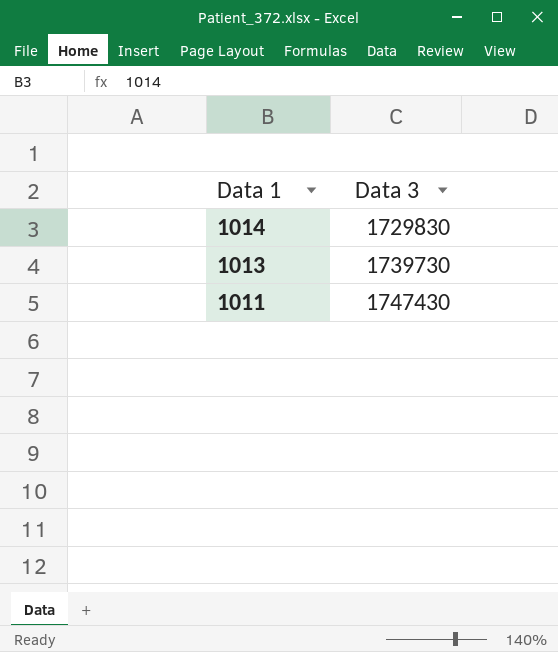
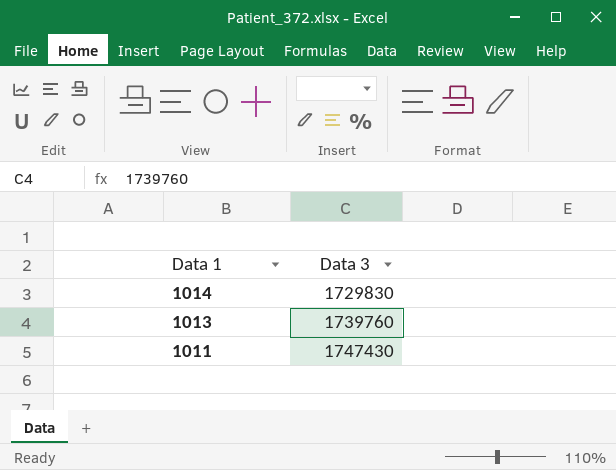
1013 | Data 3: 1739730 -> 1739760

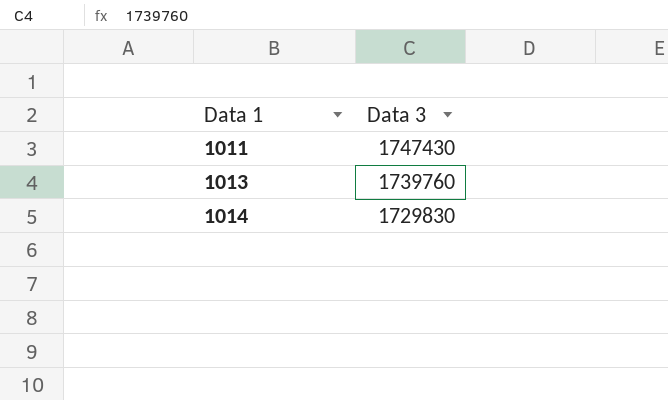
row order: Data 1 descending -> Data 1 ascending

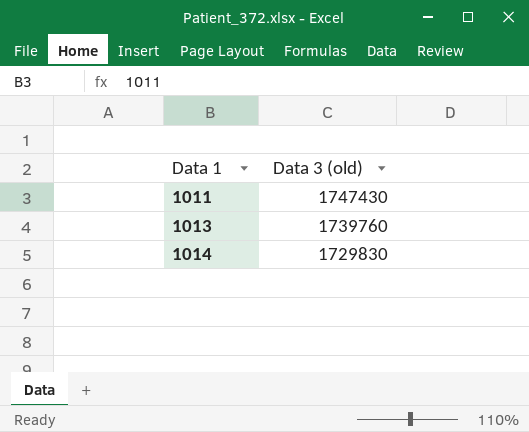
column name: Data 3 -> Data 3 (old)

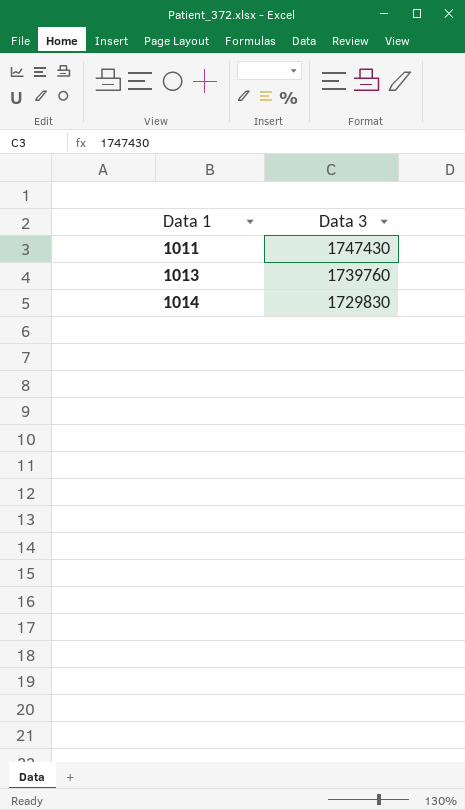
column name: Data 3 (old) -> Data 3

